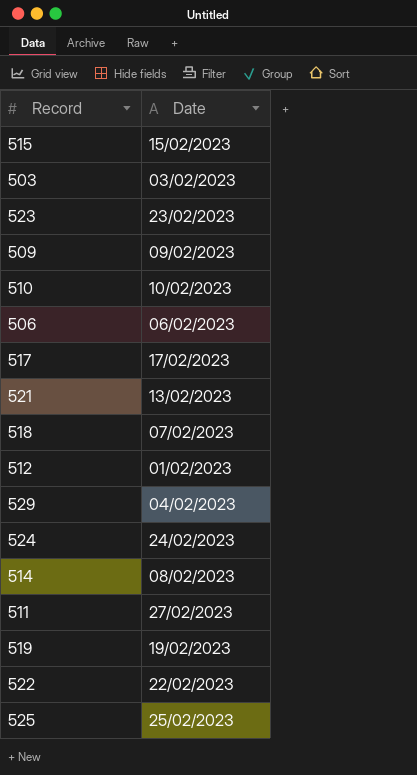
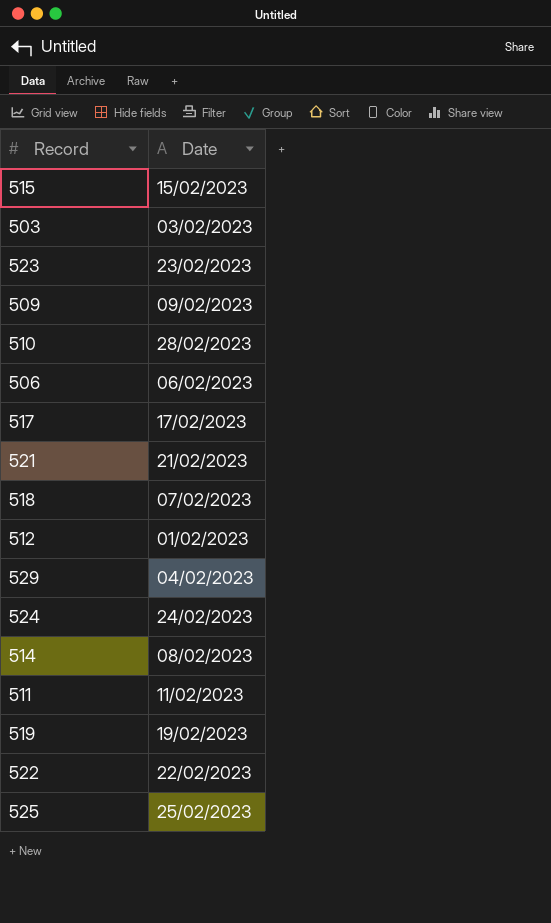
510 | Date: 10/02/2023 -> 28/02/2023
521 | Date: 13/02/2023 -> 21/02/2023
511 | Date: 27/02/2023 -> 11/02/2023

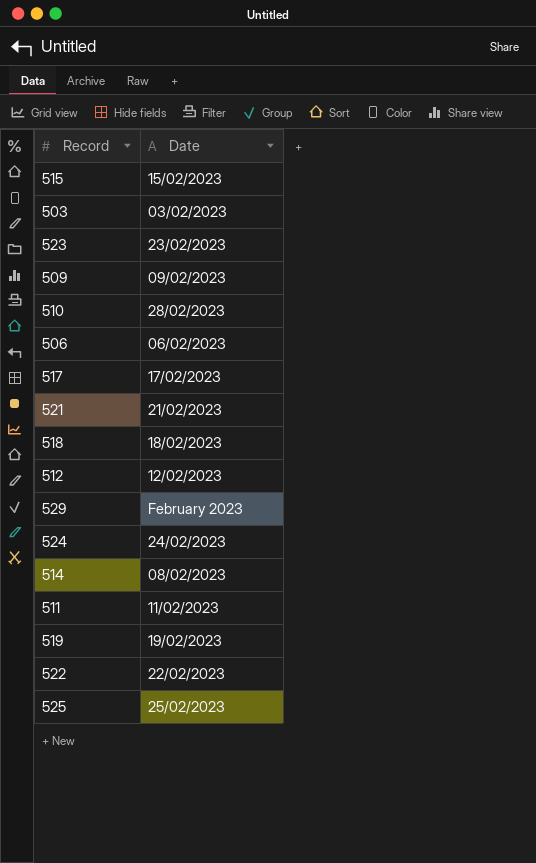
518 | Date: 07/02/2023 -> 18/02/2023
512 | Date: 01/02/2023 -> 12/02/2023
529 | Date: 04/02/2023 -> February 2023

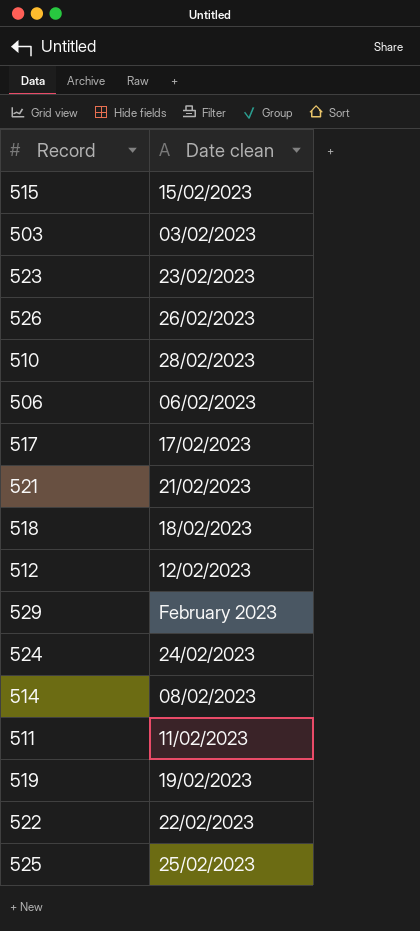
column name: Date -> Date clean
row 509: 09/02/2023 -> none
row 526: none -> 26/02/2023

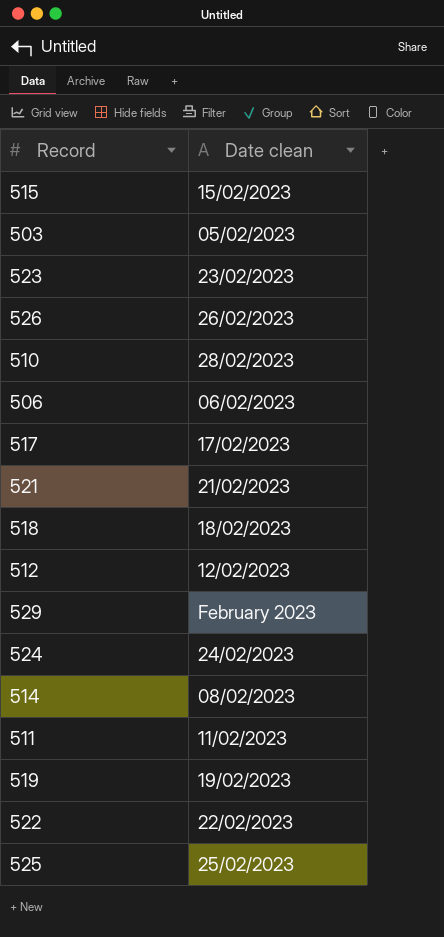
503 | Date clean: 03/02/2023 -> 05/02/2023

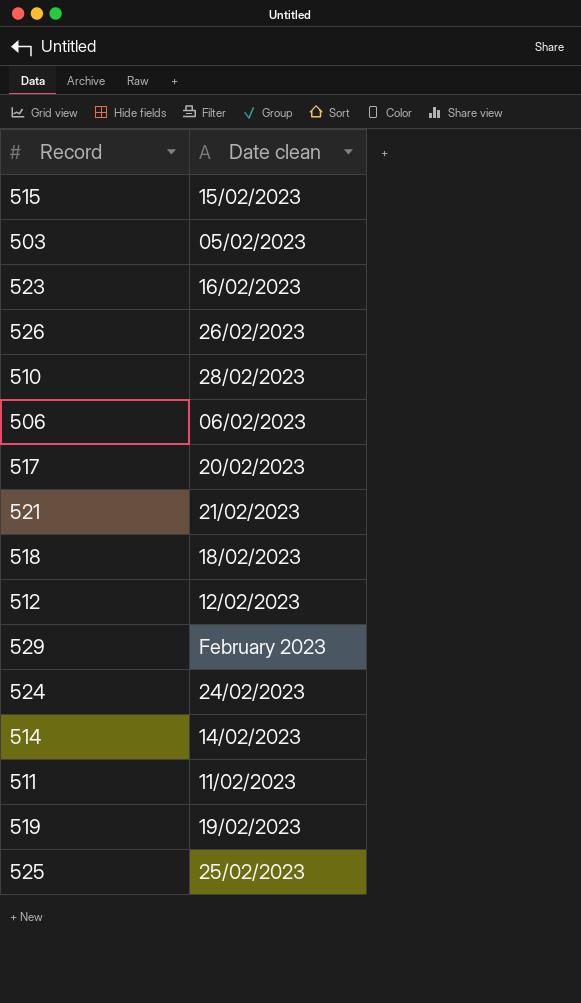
row 522: 22/02/2023 -> none
523 | Date clean: 23/02/2023 -> 16/02/2023
517 | Date clean: 17/02/2023 -> 20/02/2023
514 | Date clean: 08/02/2023 -> 14/02/2023

